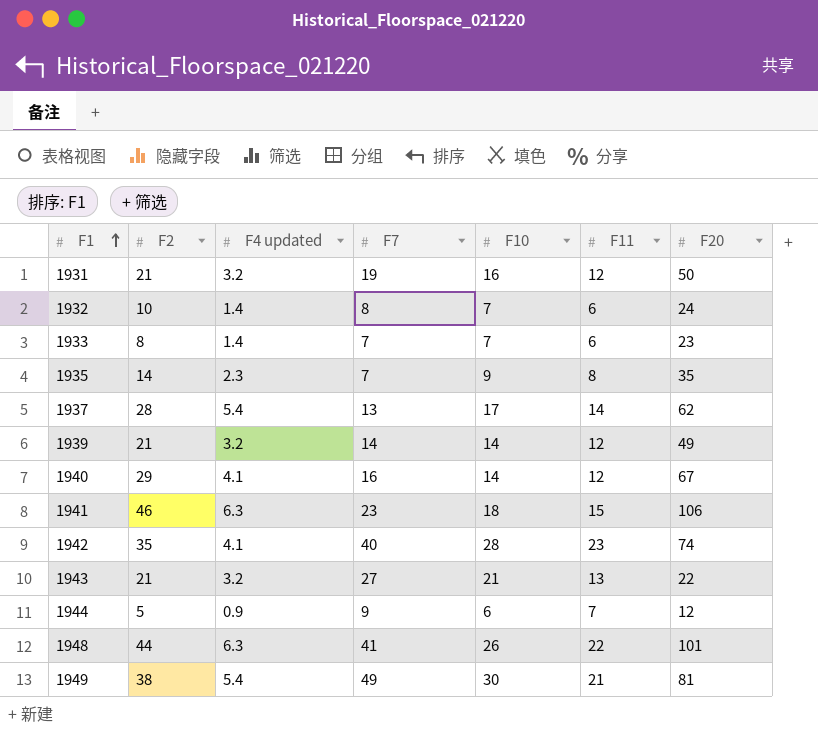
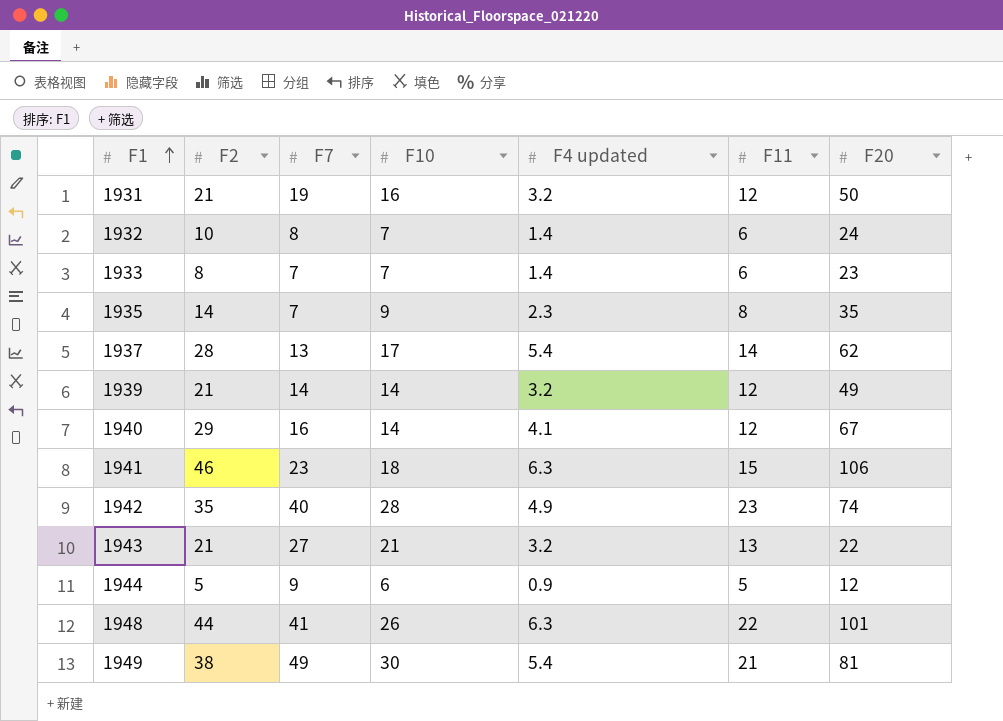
column F4 updated | position: 3 -> 5
1942 | F4 updated: 4.1 -> 4.9
1944 | F11: 7 -> 5

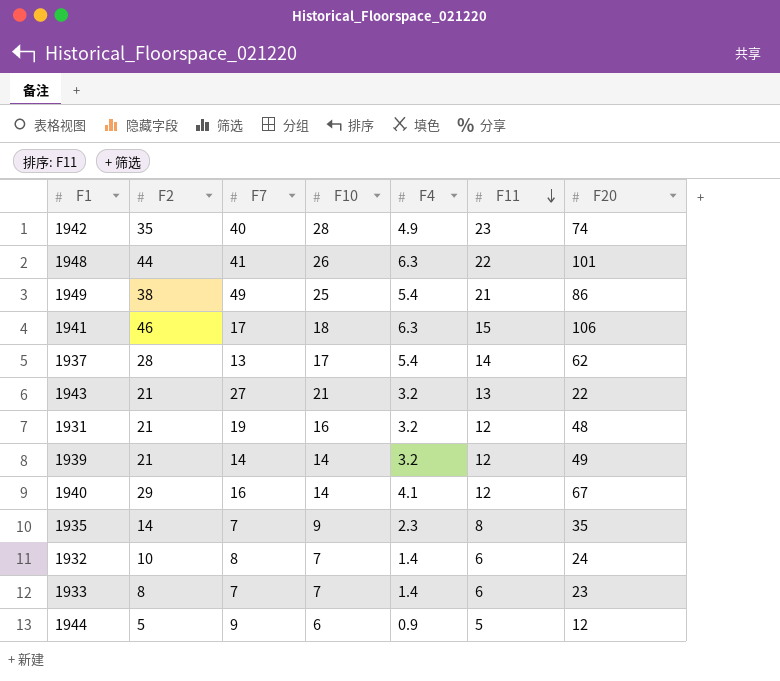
row order: F1 ascending -> F11 descending
column name: F4 updated -> F4
1949 | F10: 30 -> 25
1949 | F20: 81 -> 86
1941 | F7: 23 -> 17
1931 | F20: 50 -> 48

